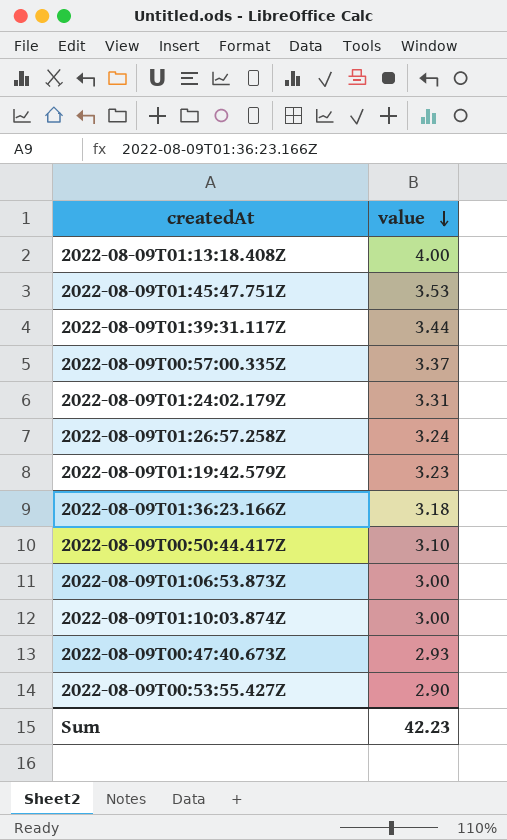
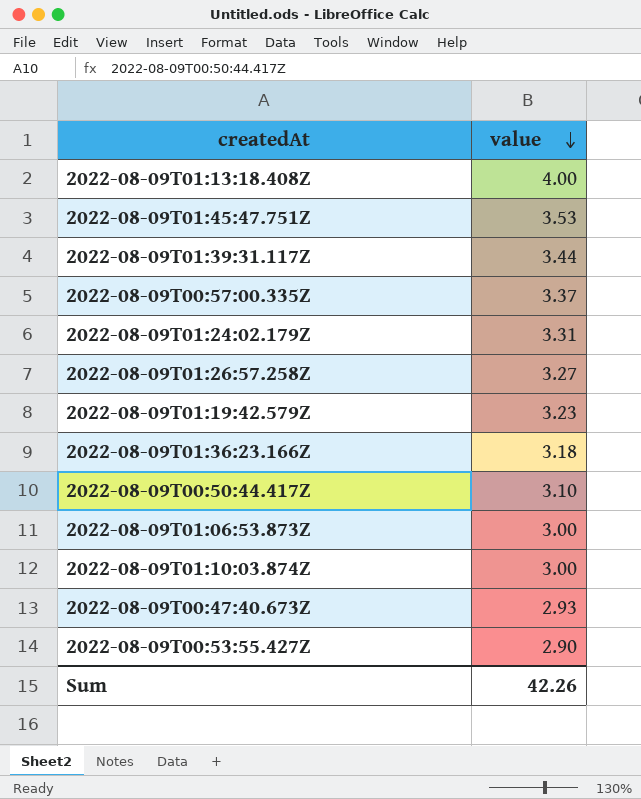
2022-08-09T01:26:57.258Z | value: 3.24 -> 3.27
Sum | value: 42.23 -> 42.26

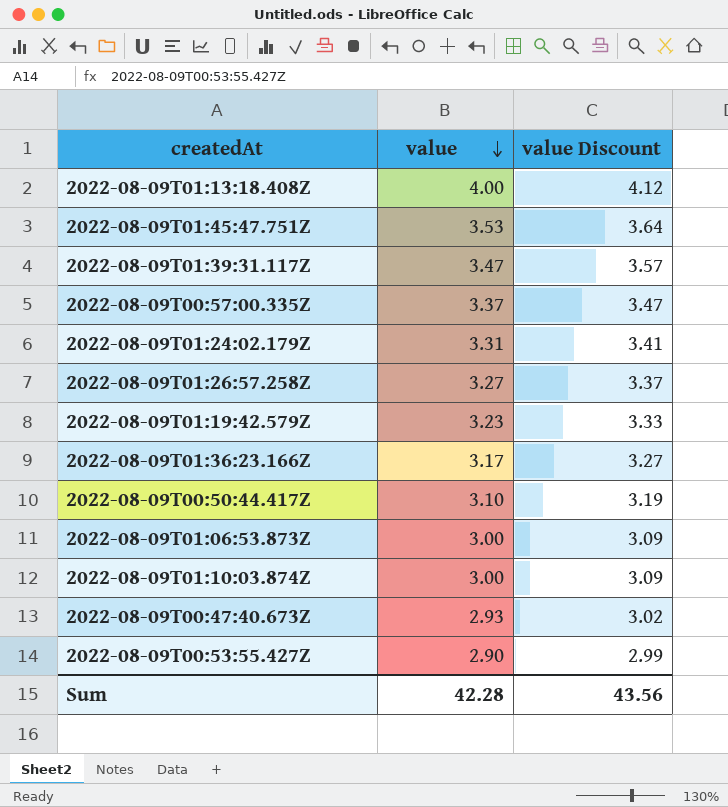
column value Discount | formula: none -> [value] * 1.03
2022-08-09T01:39:31.117Z | value: 3.44 -> 3.47
2022-08-09T01:36:23.166Z | value: 3.18 -> 3.17
Sum | value: 42.26 -> 42.28

